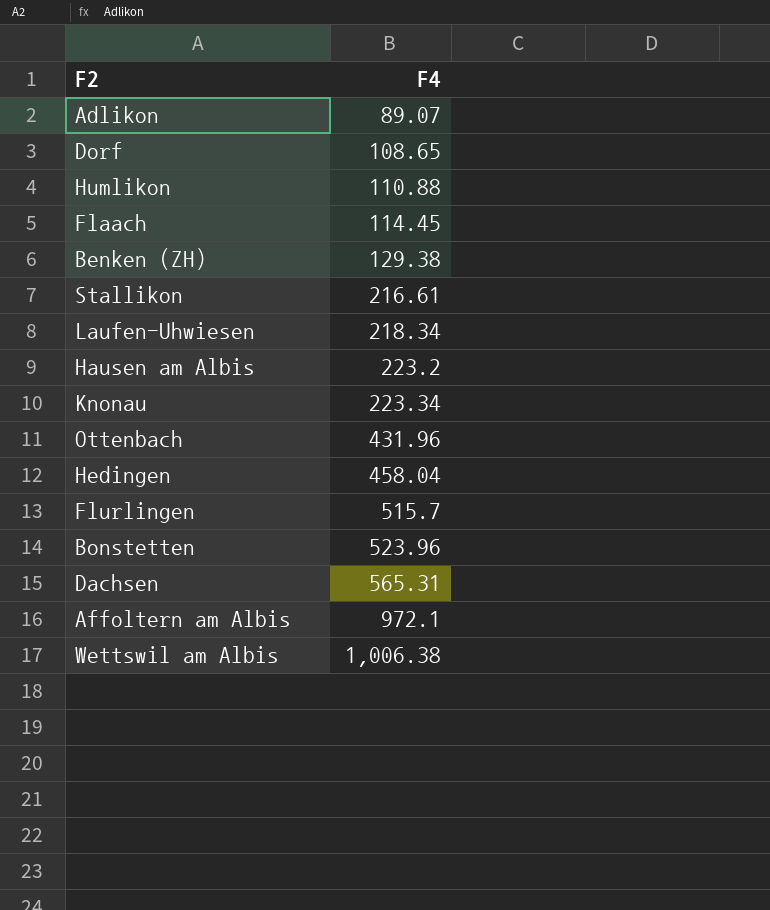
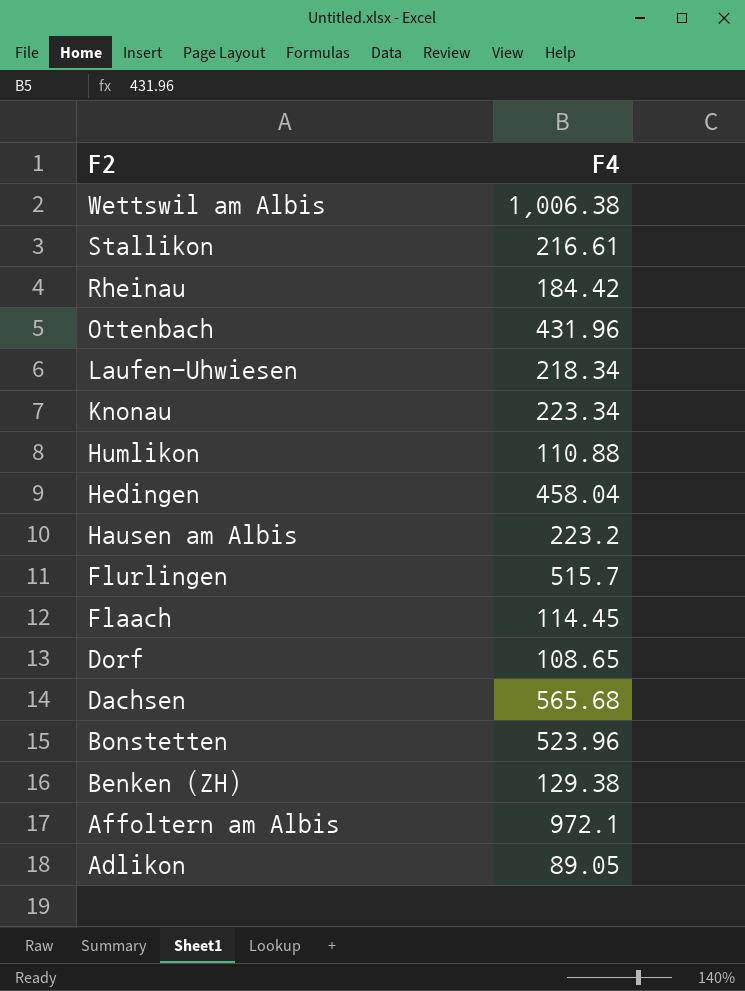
row order: F4 ascending -> F2 descending
row Rheinau: none -> 184.42
Dachsen | F4: 565.31 -> 565.68
Adlikon | F4: 89.07 -> 89.05

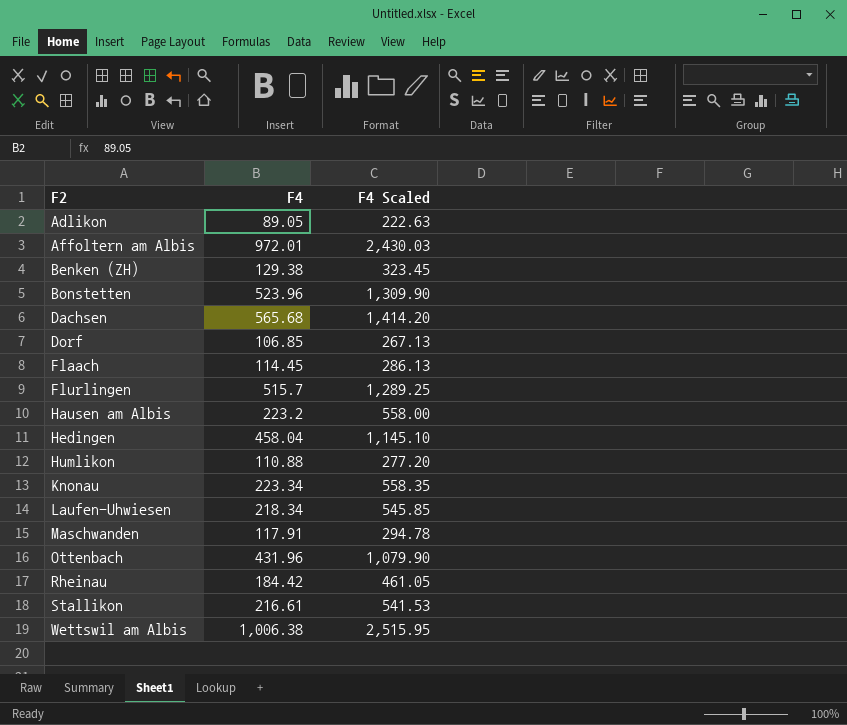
row order: F2 descending -> F2 ascending
column F4 Scaled | formula: none -> [F4] * 2.5
Affoltern am Albis | F4: 972.1 -> 972.01
Dorf | F4: 108.65 -> 106.85
row Maschwanden: none -> 117.91 | 294.78

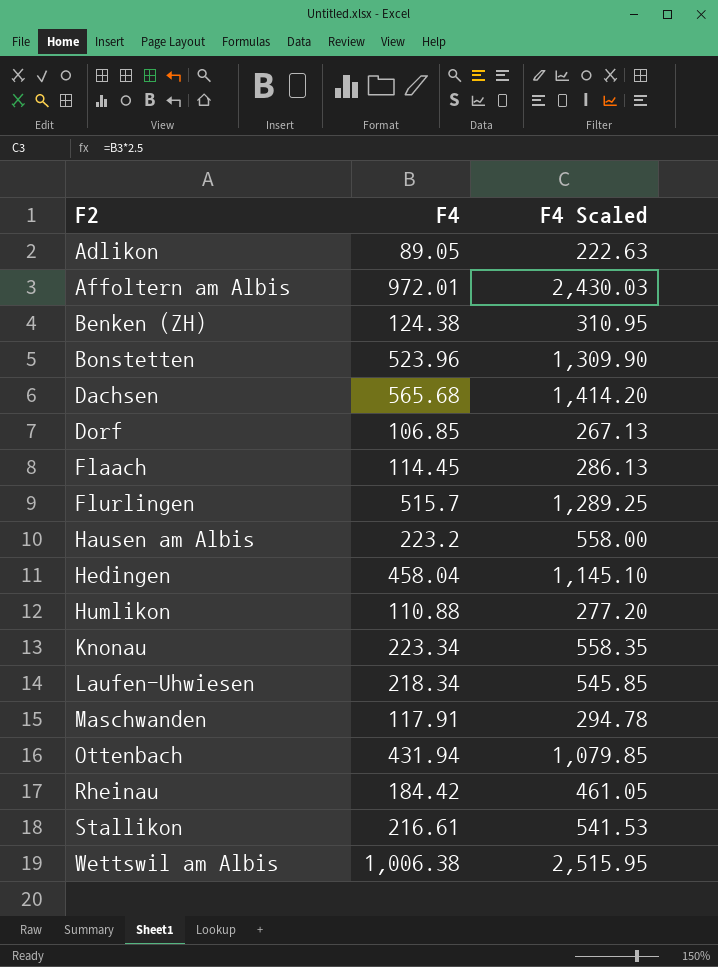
Benken (ZH) | F4: 129.38 -> 124.38
Benken (ZH) | F4 Scaled: 323.45 -> 310.95
Ottenbach | F4: 431.96 -> 431.94
Ottenbach | F4 Scaled: 1,079.90 -> 1,079.85

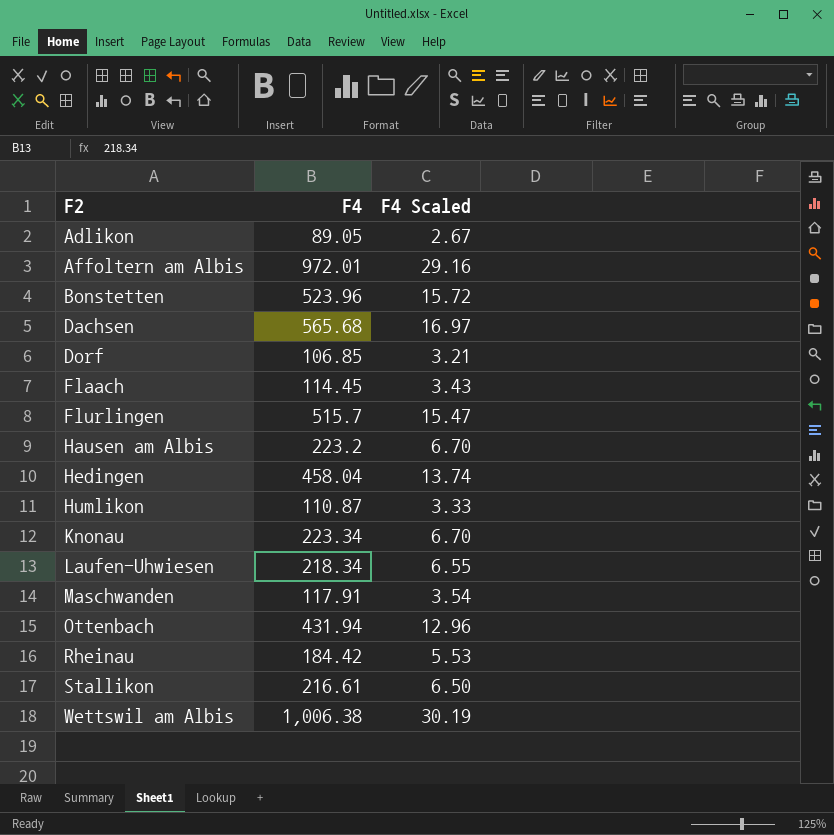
column F4 Scaled | formula: [F4] * 2.5 -> [F4] * 0.03
row Benken (ZH): 124.38 | 310.95 -> none
Humlikon | F4: 110.88 -> 110.87

